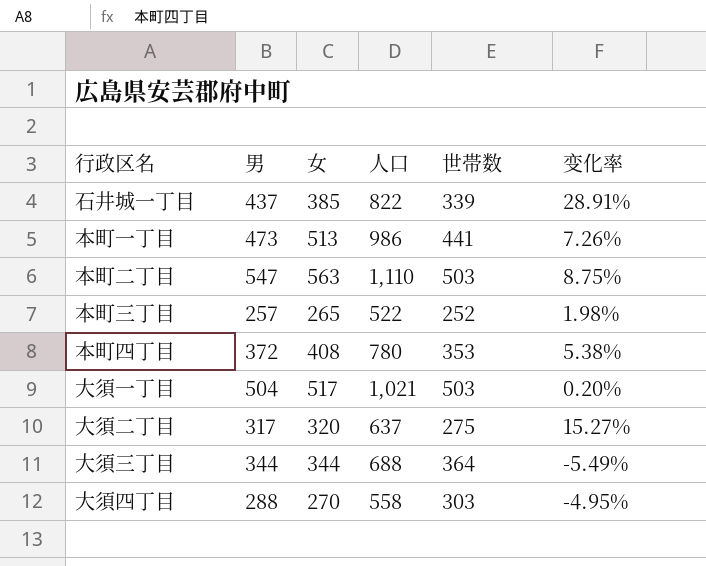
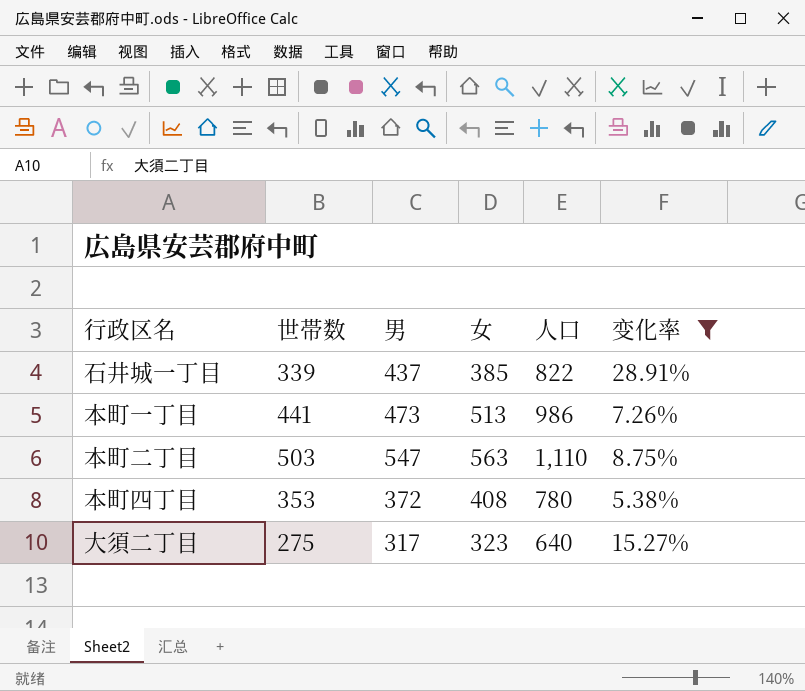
filter: none -> 变化率 >= 5.38%
column 世帯数 | position: 5 -> 2
大須二丁目 | 女: 320 -> 323
大須二丁目 | 人口: 637 -> 640

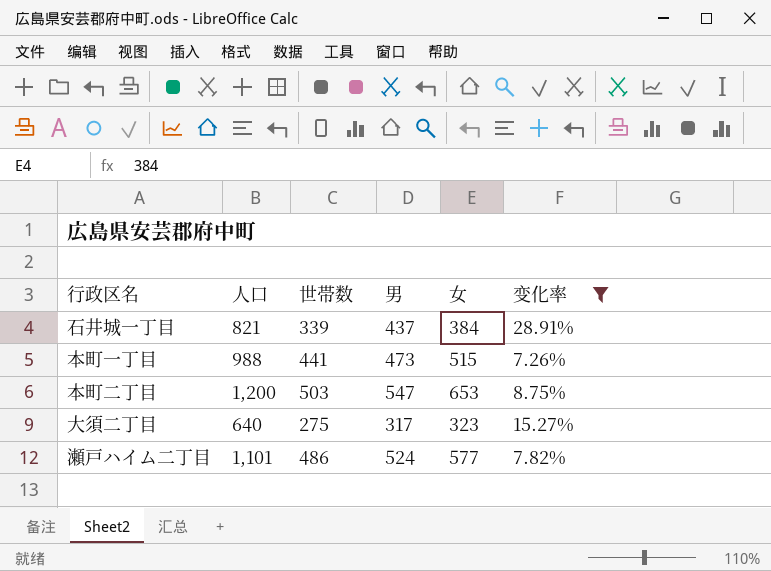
column 人口 | position: 5 -> 2
row 本町四丁目: 353 | 372 | 408 | 780 | 5.38% -> none
石井城一丁目 | 人口: 822 -> 821
石井城一丁目 | 女: 385 -> 384
本町一丁目 | 人口: 986 -> 988
本町一丁目 | 女: 513 -> 515
本町二丁目 | 人口: 1,110 -> 1,200
本町二丁目 | 女: 563 -> 653
row 瀬戸ハイム二丁目: none -> 1,101 | 486 | 524 | 577 | 7.82%

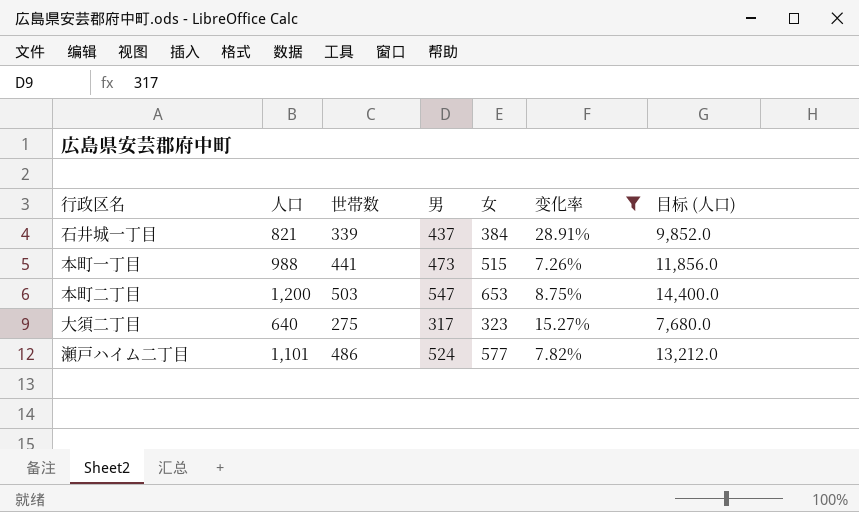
column 目标 (人口) | formula: none -> [人口] * 12

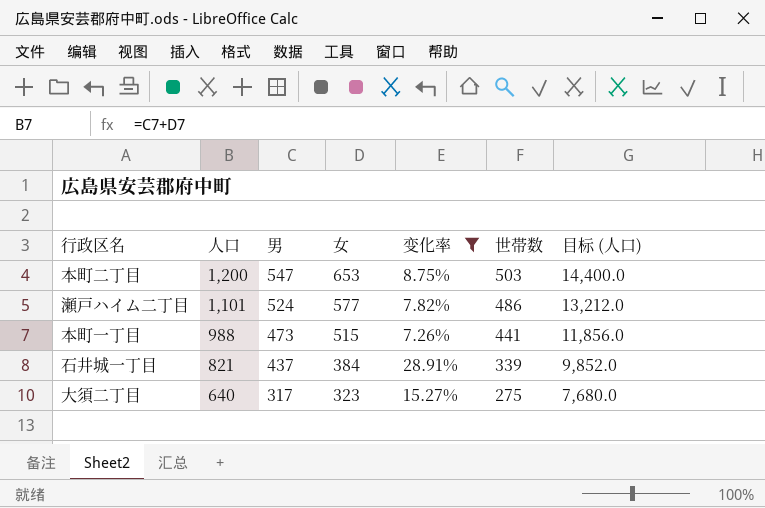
row order: none -> 人口 descending
column 世帯数 | position: 3 -> 6

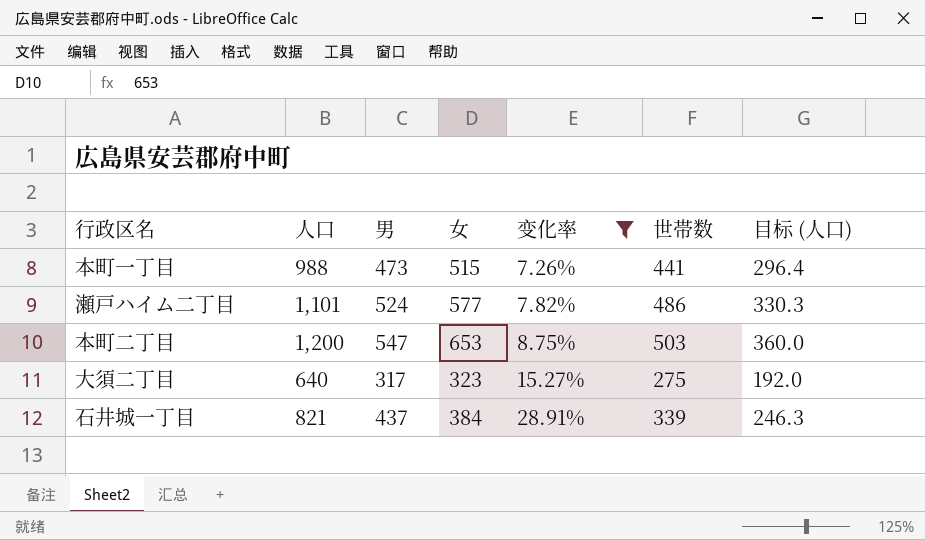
row order: 人口 descending -> 变化率 ascending
column 目标 (人口) | formula: [人口] * 12 -> [人口] * 0.3

